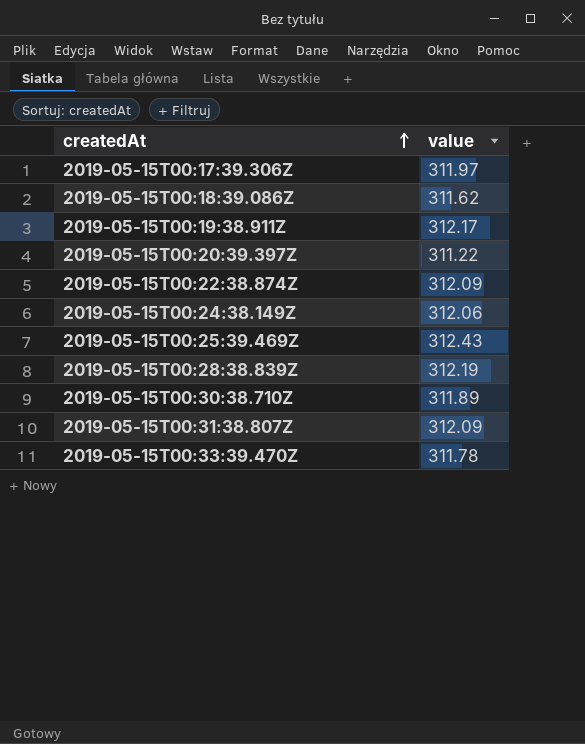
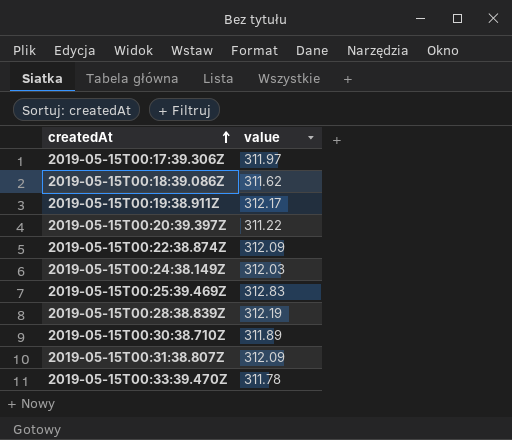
2019-05-15T00:24:38.149Z | value: 312.06 -> 312.03
2019-05-15T00:25:39.469Z | value: 312.43 -> 312.83

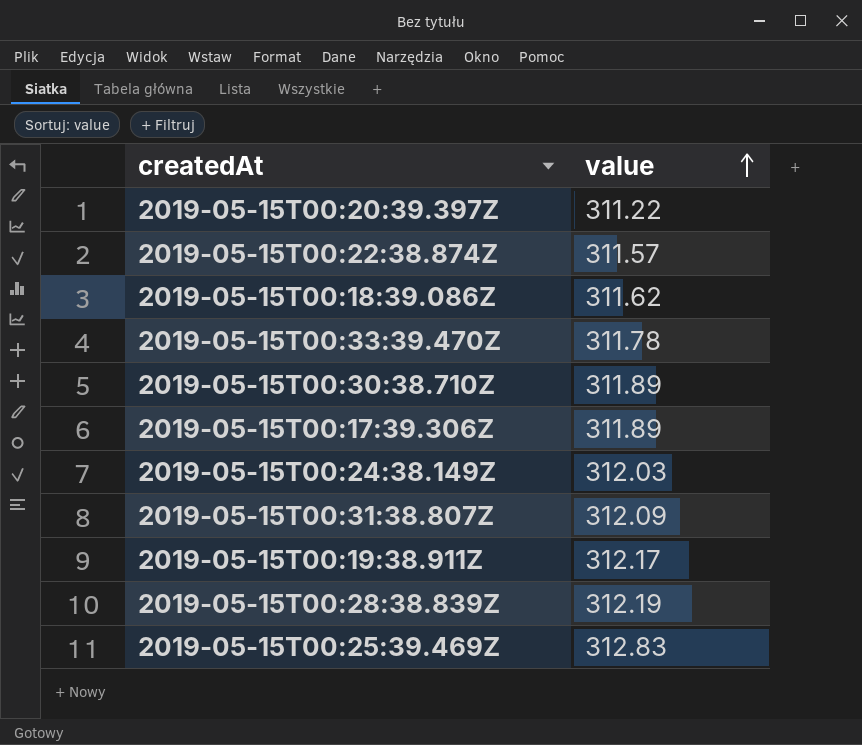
row order: createdAt ascending -> value ascending
2019-05-15T00:22:38.874Z | value: 312.09 -> 311.57
2019-05-15T00:17:39.306Z | value: 311.97 -> 311.89

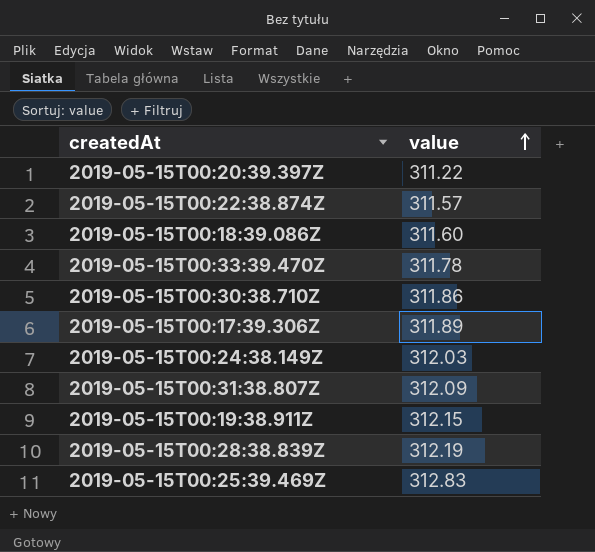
2019-05-15T00:18:39.086Z | value: 311.62 -> 311.60
2019-05-15T00:30:38.710Z | value: 311.89 -> 311.86
2019-05-15T00:19:38.911Z | value: 312.17 -> 312.15

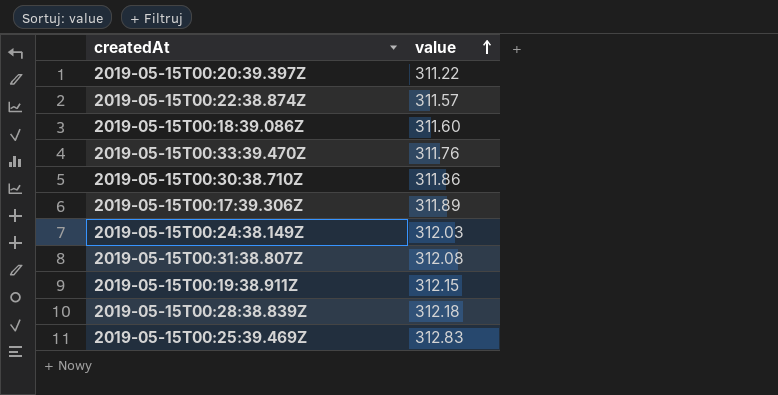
2019-05-15T00:33:39.470Z | value: 311.78 -> 311.76
2019-05-15T00:31:38.807Z | value: 312.09 -> 312.08
2019-05-15T00:28:38.839Z | value: 312.19 -> 312.18

